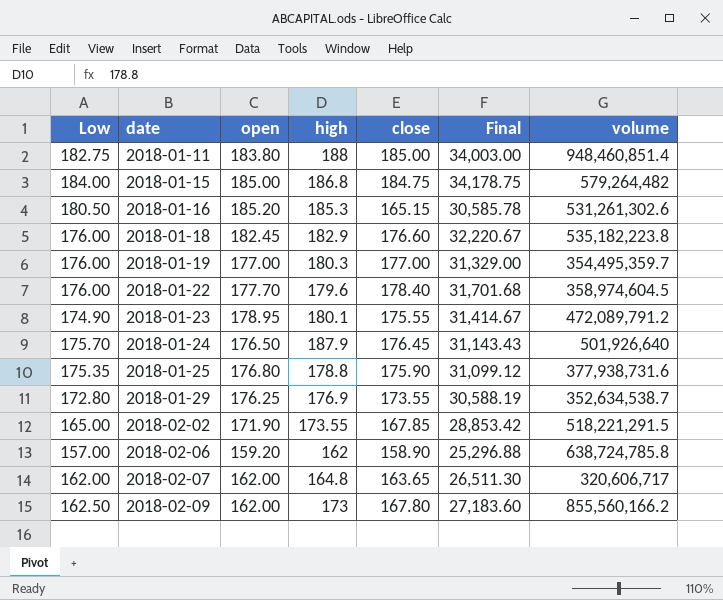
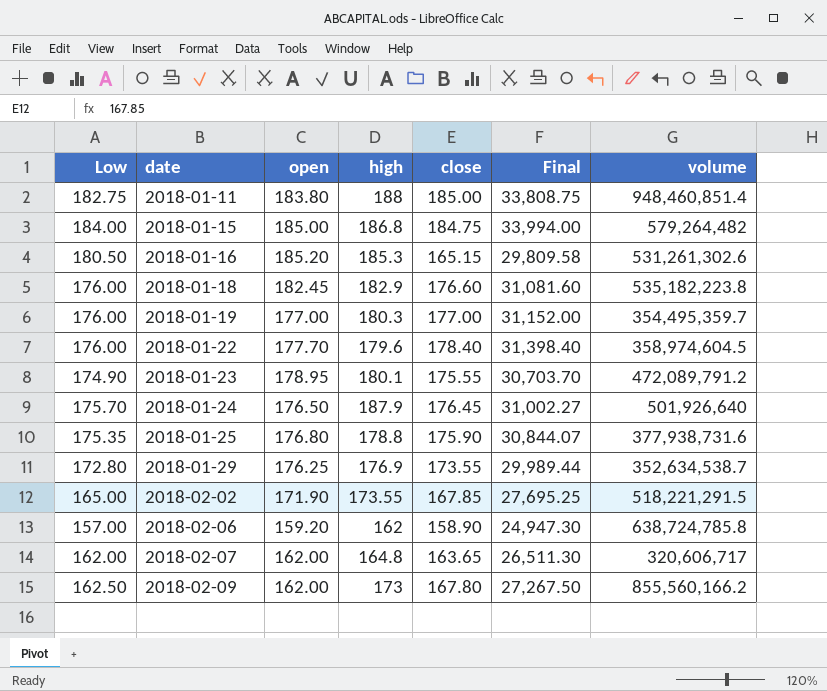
column Final | formula: [open] * [close] -> [Low] * [close]

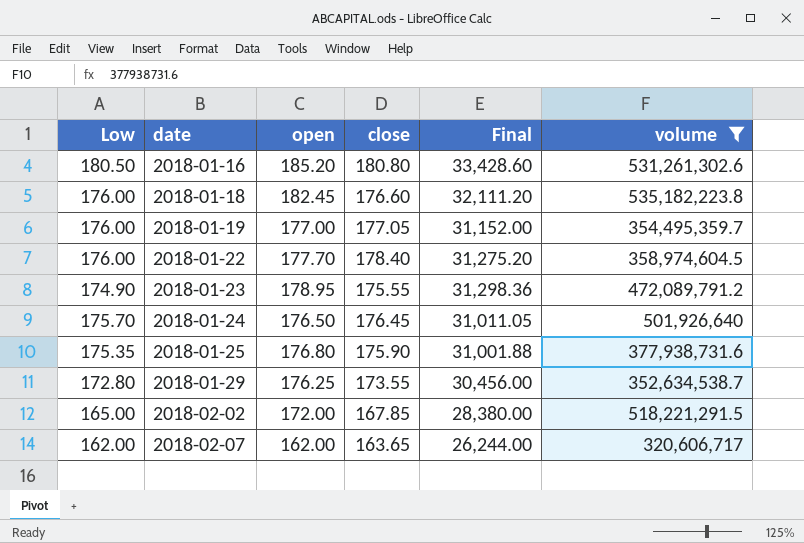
filter: none -> volume <= 535,182,223.8
column high | position: 4 -> none
column Final | formula: [Low] * [close] -> [Low] * [open]
2018-01-16 | close: 165.15 -> 180.80
2018-01-19 | close: 177.00 -> 177.05
2018-02-02 | open: 171.90 -> 172.00

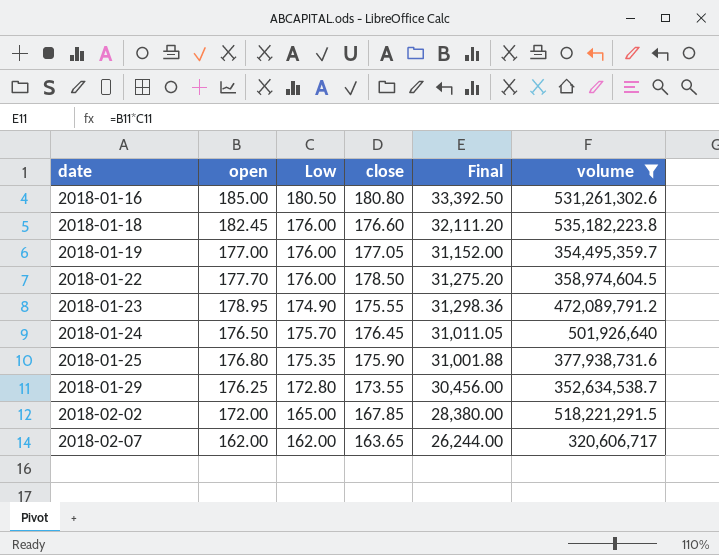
column Low | position: 1 -> 3
2018-01-16 | open: 185.20 -> 185.00
2018-01-16 | Final: 33,428.60 -> 33,392.50
2018-01-22 | close: 178.40 -> 178.50

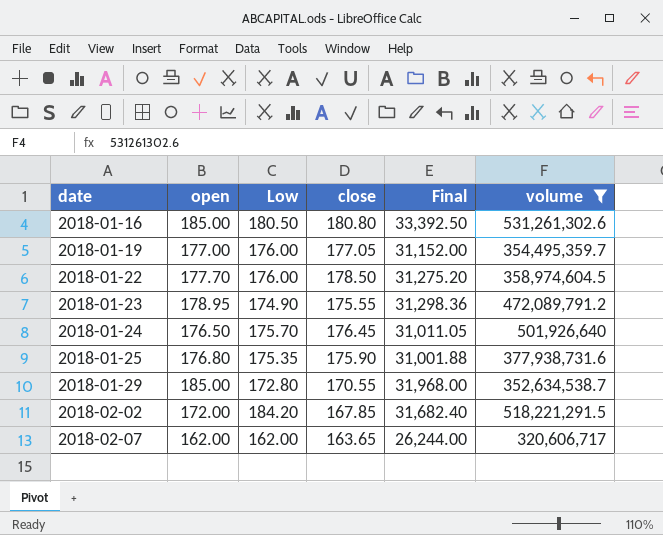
row 2018-01-18: 182.45 | 176.00 | 176.60 | 32,111.20 | 535,182,223.8 -> none
2018-01-29 | open: 176.25 -> 185.00
2018-01-29 | close: 173.55 -> 170.55
2018-01-29 | Final: 30,456.00 -> 31,968.00
2018-02-02 | Low: 165.00 -> 184.20
2018-02-02 | Final: 28,380.00 -> 31,682.40

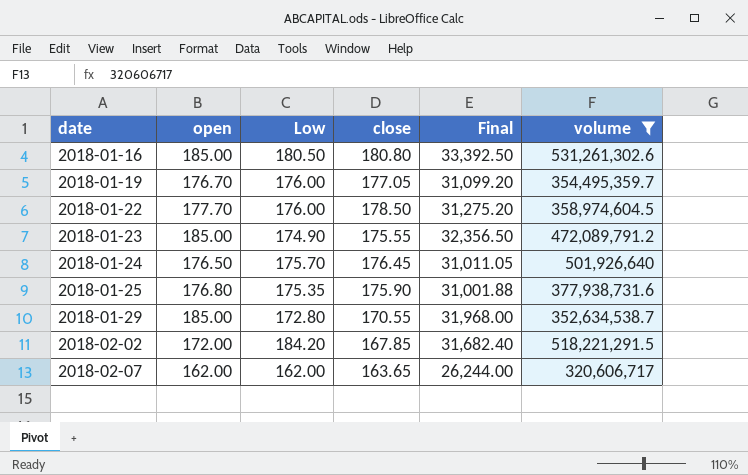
2018-01-19 | open: 177.00 -> 176.70
2018-01-19 | Final: 31,152.00 -> 31,099.20
2018-01-23 | open: 178.95 -> 185.00
2018-01-23 | Final: 31,298.36 -> 32,356.50

